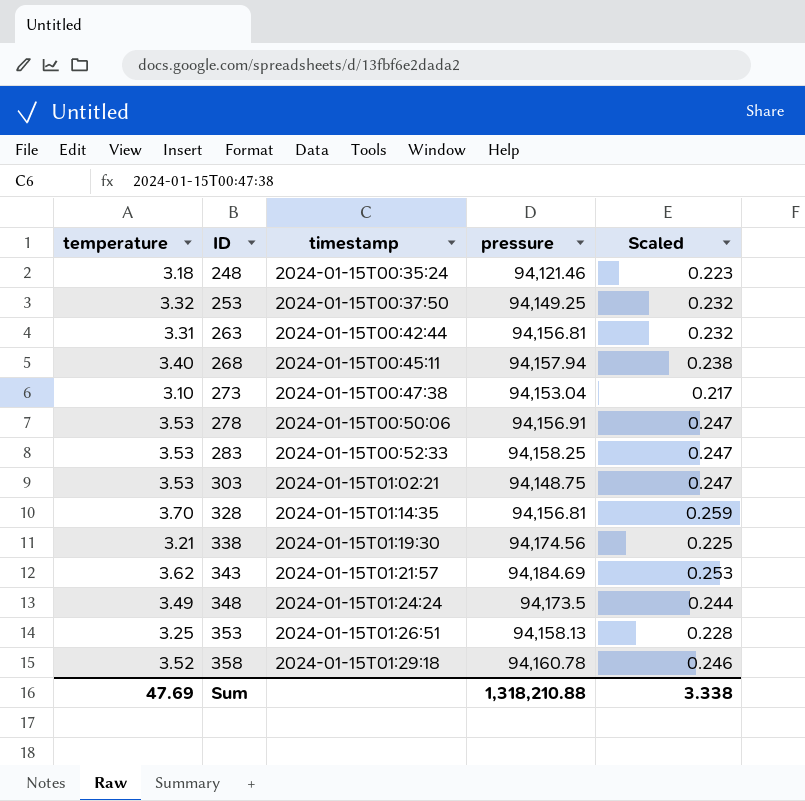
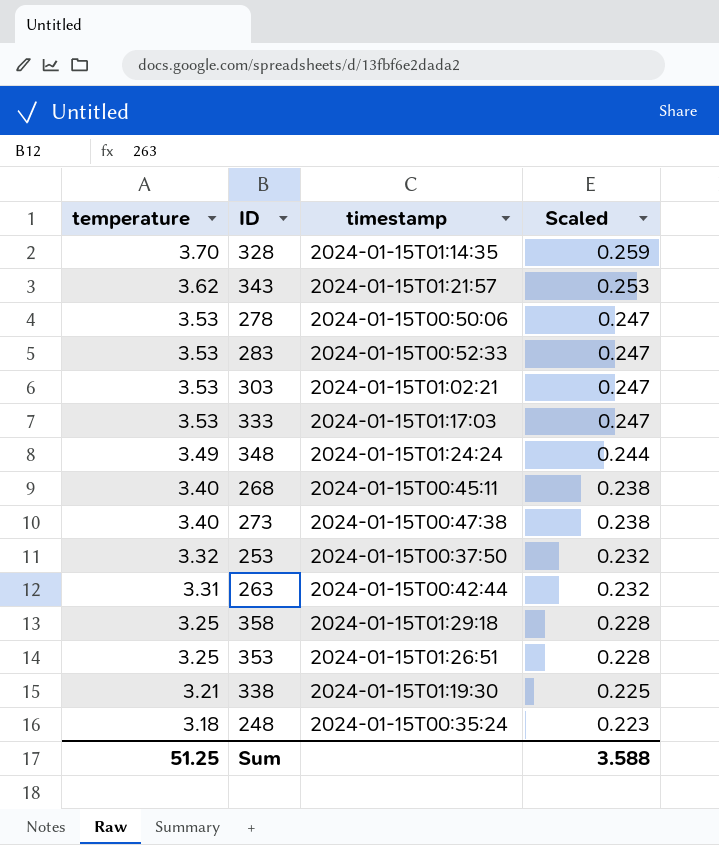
row order: ID ascending -> temperature descending
column pressure | position: 4 -> none
row 333: none -> 3.53 | 2024-01-15T01:17:03 | 0.247
273 | temperature: 3.10 -> 3.40
273 | Scaled: 0.217 -> 0.238
358 | temperature: 3.52 -> 3.25
358 | Scaled: 0.246 -> 0.228
Sum | temperature: 47.69 -> 51.25
Sum | Scaled: 3.338 -> 3.588

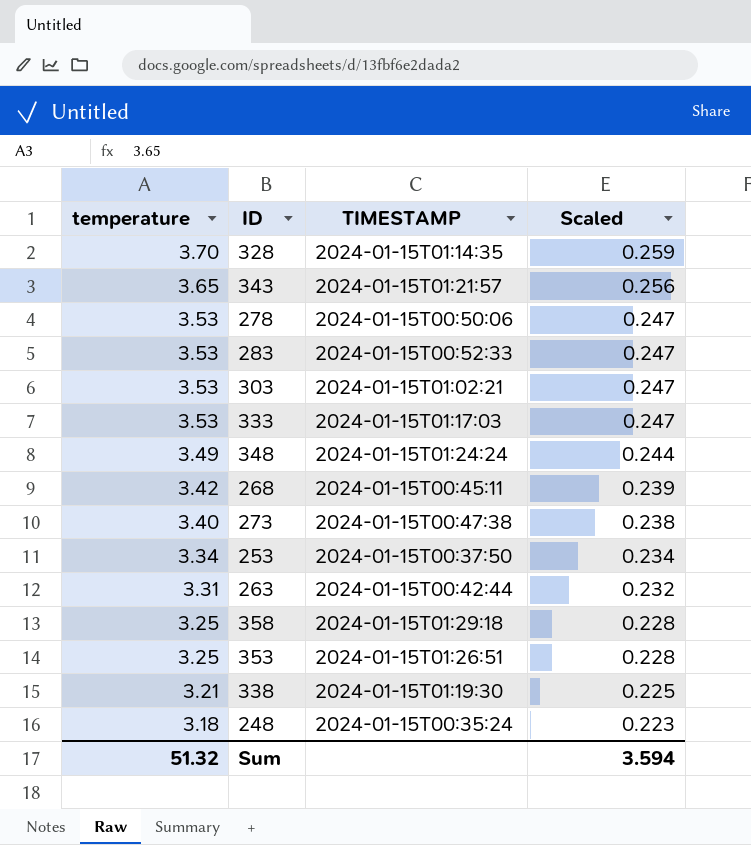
column name: timestamp -> TIMESTAMP
343 | temperature: 3.62 -> 3.65
343 | Scaled: 0.253 -> 0.256
268 | temperature: 3.40 -> 3.42
268 | Scaled: 0.238 -> 0.239
253 | temperature: 3.32 -> 3.34
253 | Scaled: 0.232 -> 0.234
Sum | temperature: 51.25 -> 51.32
Sum | Scaled: 3.588 -> 3.594

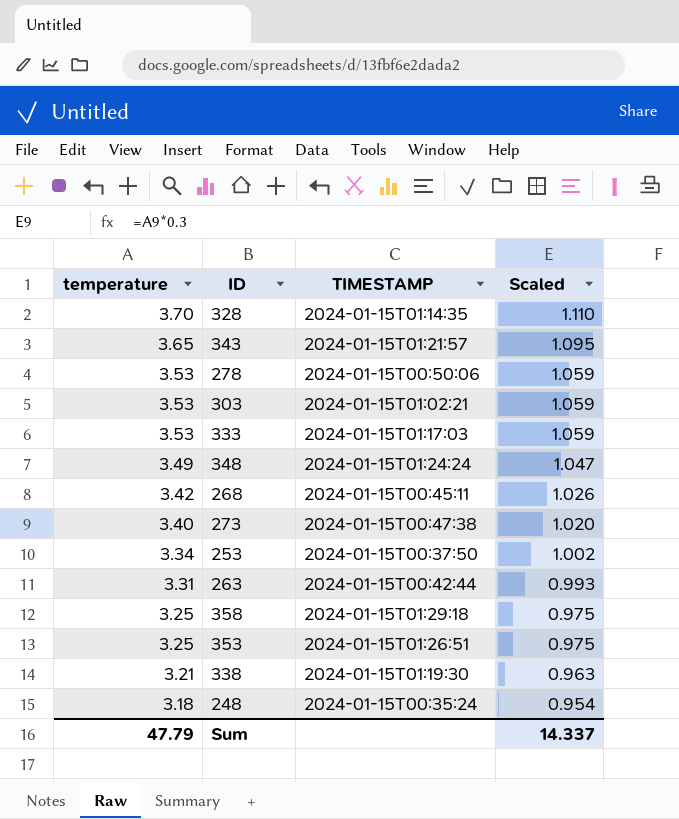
column Scaled | formula: [temperature] * 0.07 -> [temperature] * 0.3
row 283: 3.53 | 2024-01-15T00:52:33 | 0.247 -> none
Sum | temperature: 51.32 -> 47.79
Sum | Scaled: 3.594 -> 14.337

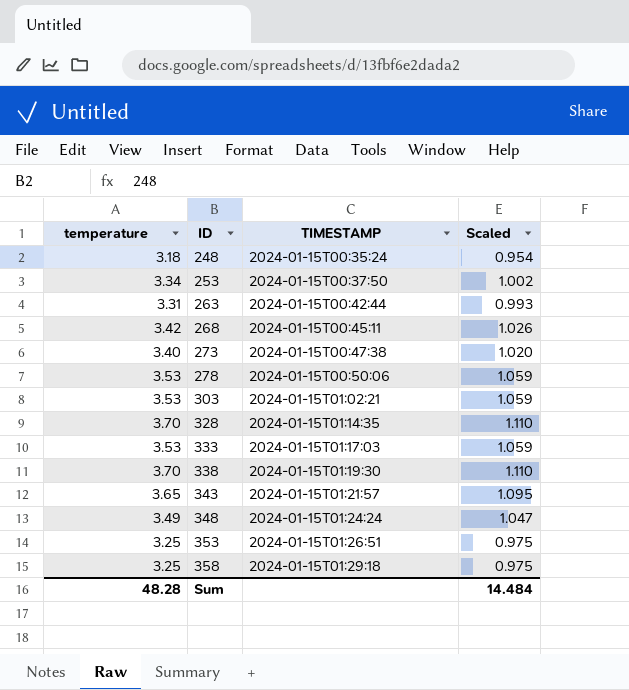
row order: temperature descending -> ID ascending
338 | temperature: 3.21 -> 3.70
338 | Scaled: 0.963 -> 1.110
Sum | temperature: 47.79 -> 48.28
Sum | Scaled: 14.337 -> 14.484

